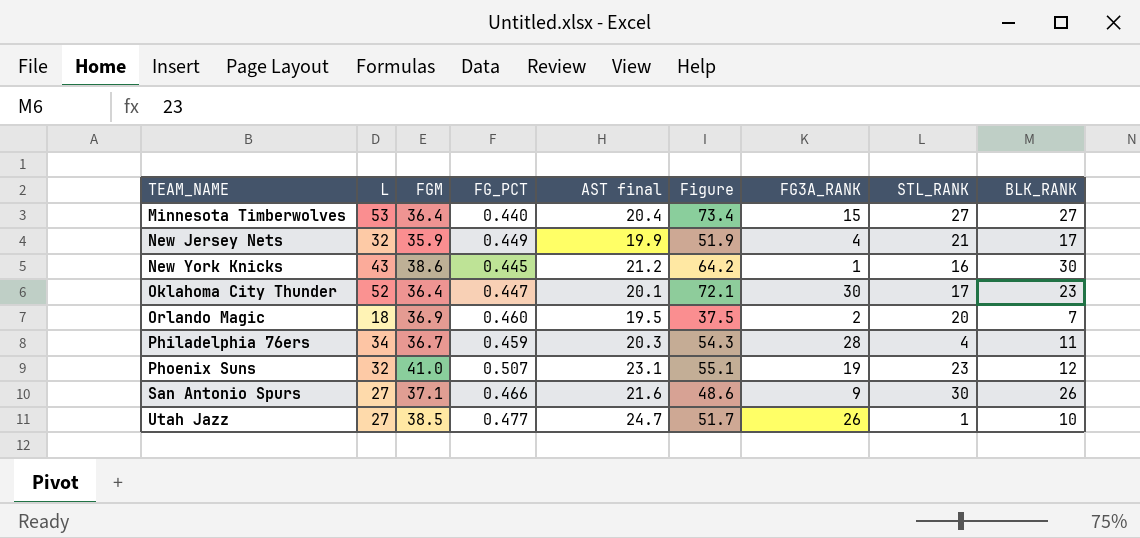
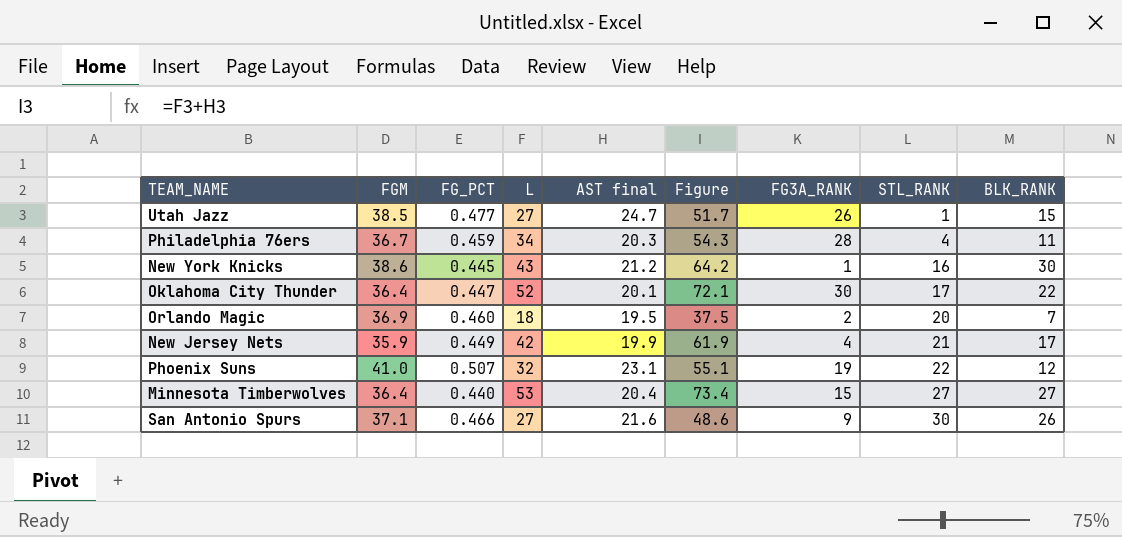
row order: TEAM_NAME ascending -> STL_RANK ascending
column L | position: 2 -> 4
Utah Jazz | BLK_RANK: 10 -> 15
Oklahoma City Thunder | BLK_RANK: 23 -> 22
New Jersey Nets | L: 32 -> 42
New Jersey Nets | Figure: 51.9 -> 61.9
Phoenix Suns | STL_RANK: 23 -> 22

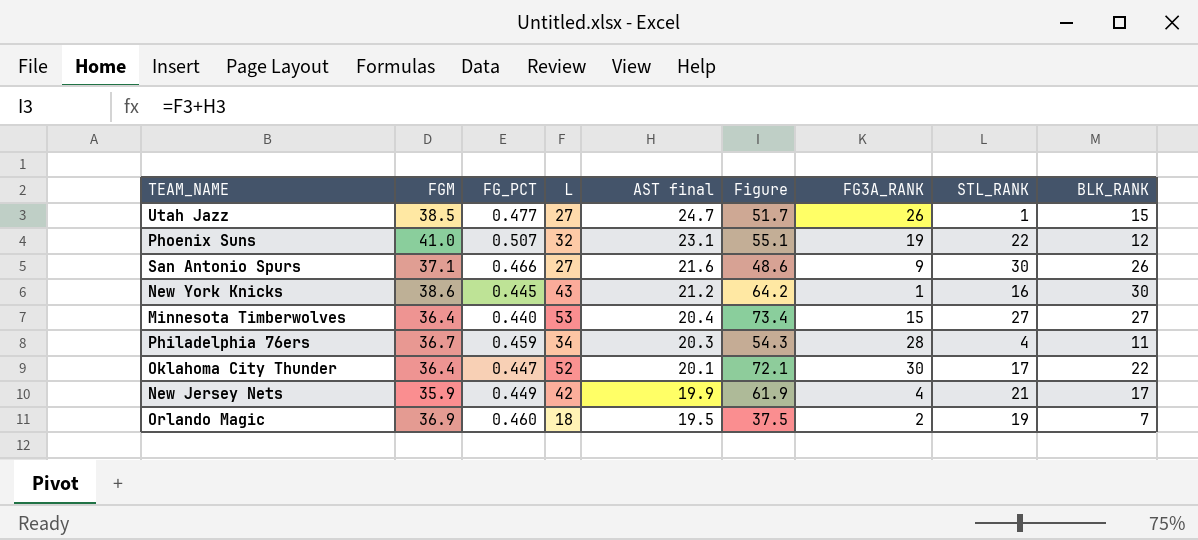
row order: STL_RANK ascending -> AST final descending
Orlando Magic | STL_RANK: 20 -> 19

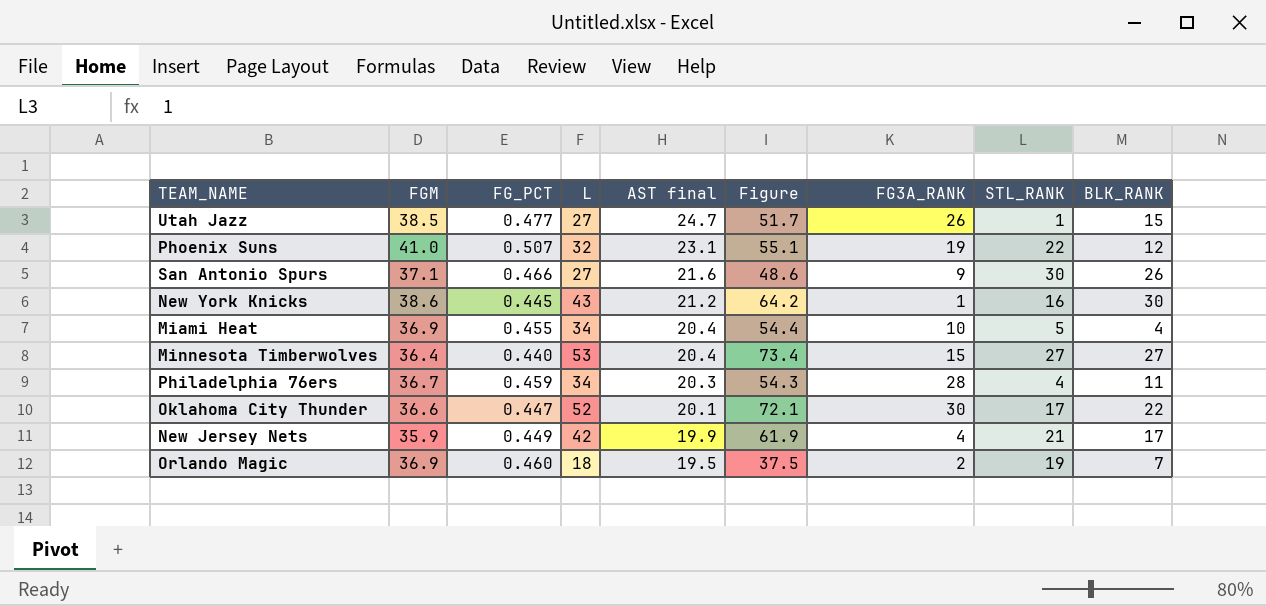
row Miami Heat: none -> 36.9 | 0.455 | 34 | 20.4 | 54.4 | 10 | 5 | 4
Oklahoma City Thunder | FGM: 36.4 -> 36.6

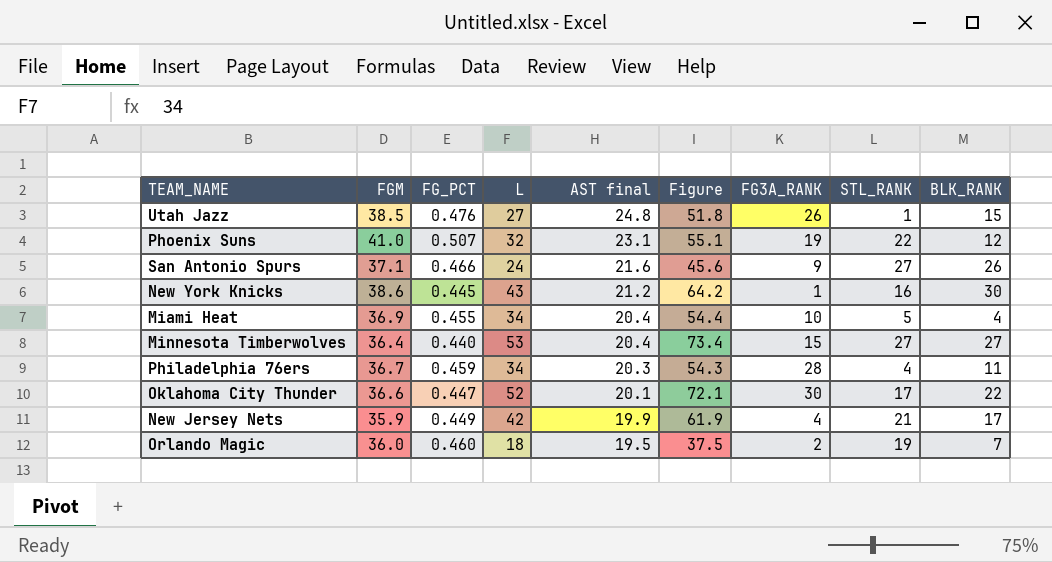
Utah Jazz | FG_PCT: 0.477 -> 0.476
Utah Jazz | AST final: 24.7 -> 24.8
Utah Jazz | Figure: 51.7 -> 51.8
San Antonio Spurs | L: 27 -> 24
San Antonio Spurs | Figure: 48.6 -> 45.6
San Antonio Spurs | STL_RANK: 30 -> 27
Orlando Magic | FGM: 36.9 -> 36.0

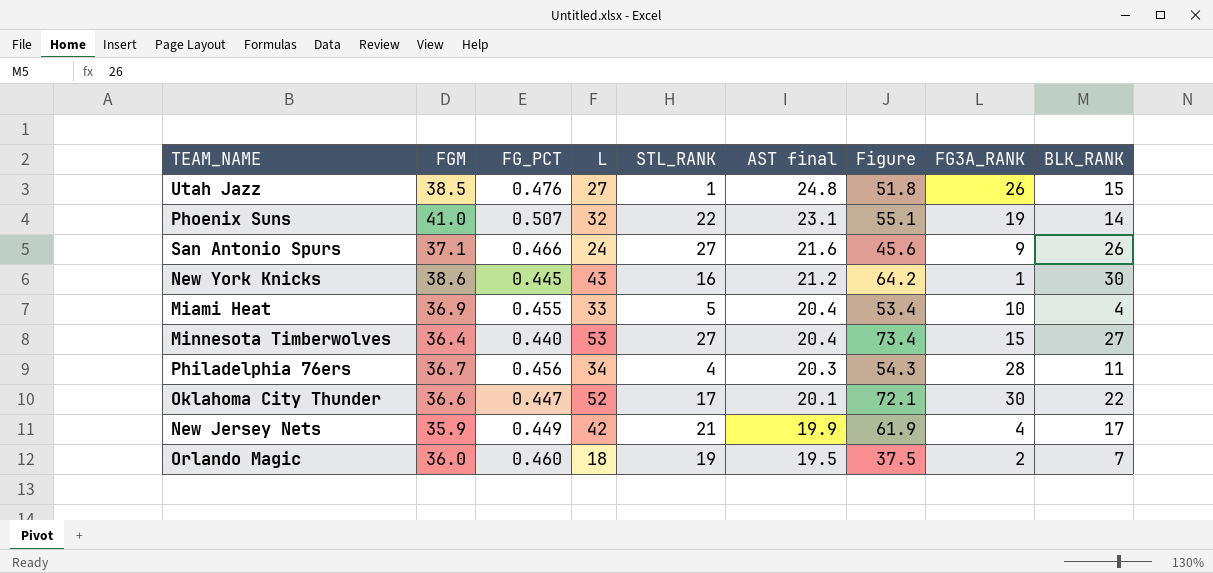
column STL_RANK | position: 8 -> 5
Phoenix Suns | BLK_RANK: 12 -> 14
Miami Heat | L: 34 -> 33
Miami Heat | Figure: 54.4 -> 53.4
Philadelphia 76ers | FG_PCT: 0.459 -> 0.456

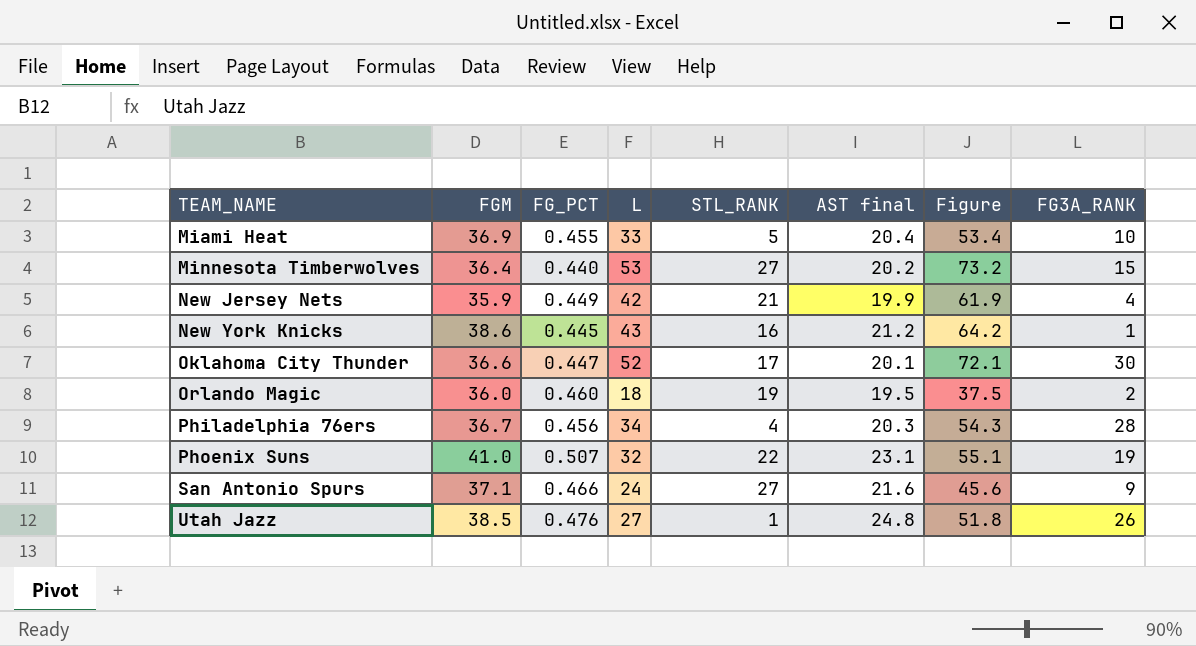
row order: AST final descending -> TEAM_NAME ascending
column BLK_RANK | position: 9 -> none
Minnesota Timberwolves | AST final: 20.4 -> 20.2
Minnesota Timberwolves | Figure: 73.4 -> 73.2

